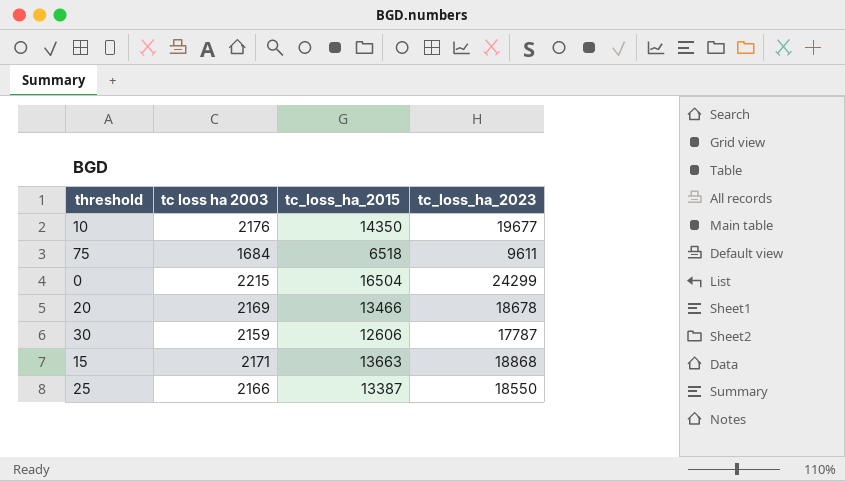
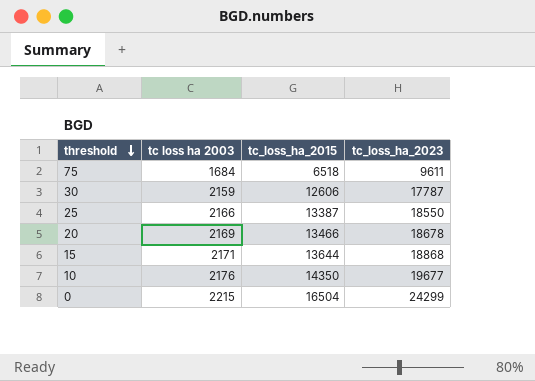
row order: none -> threshold descending
15 | tc_loss_ha_2015: 13663 -> 13644

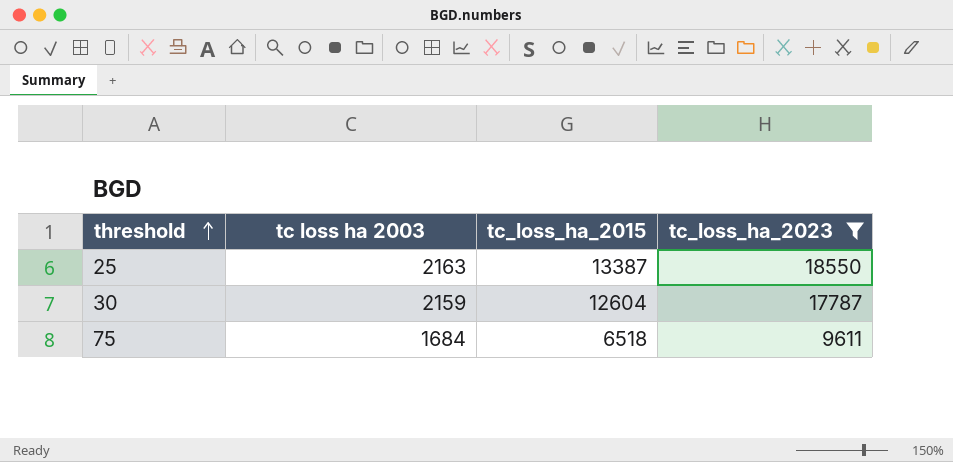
filter: none -> tc_loss_ha_2023 <= 18550
row order: threshold descending -> threshold ascending
25 | tc loss ha 2003: 2166 -> 2163
30 | tc_loss_ha_2015: 12606 -> 12604

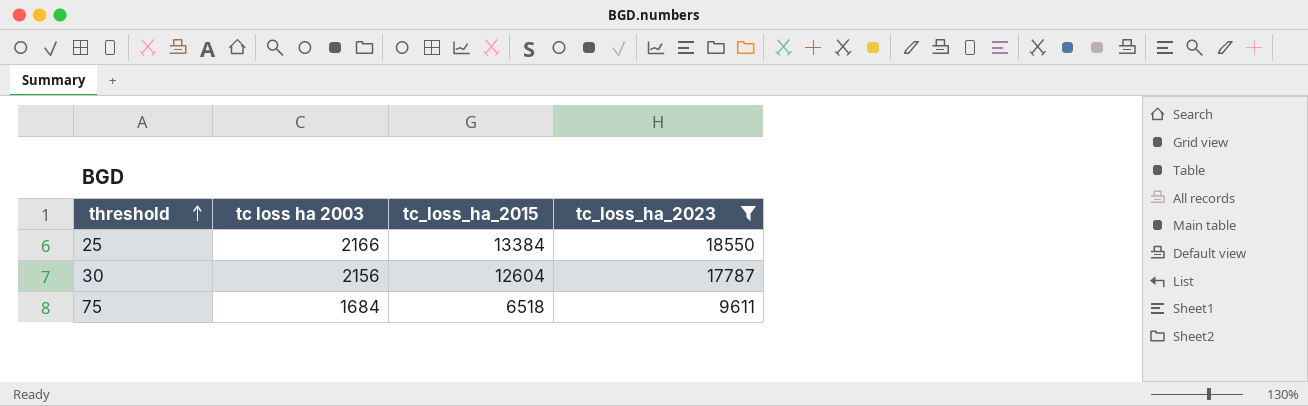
25 | tc loss ha 2003: 2163 -> 2166
25 | tc_loss_ha_2015: 13387 -> 13384
30 | tc loss ha 2003: 2159 -> 2156

